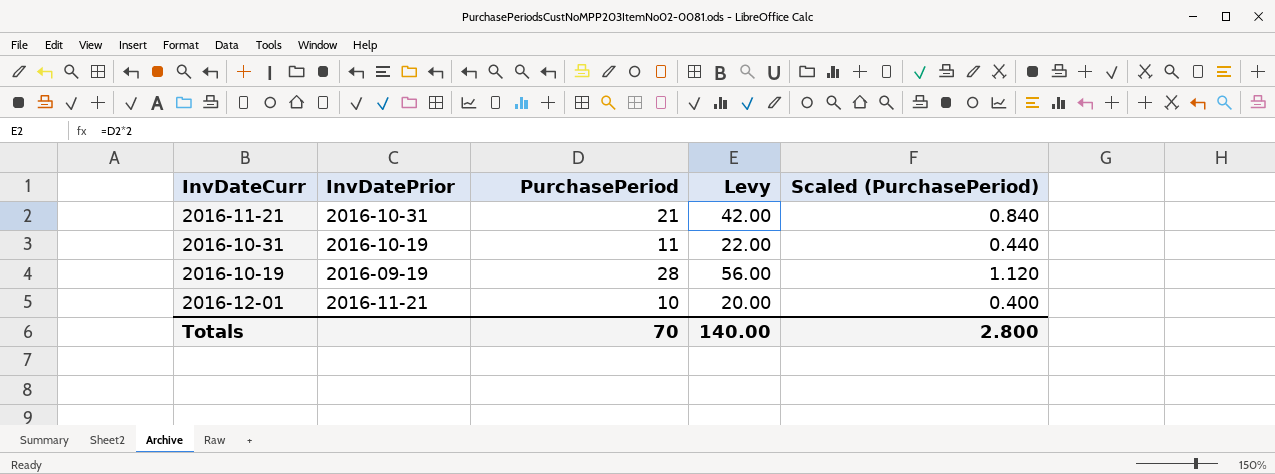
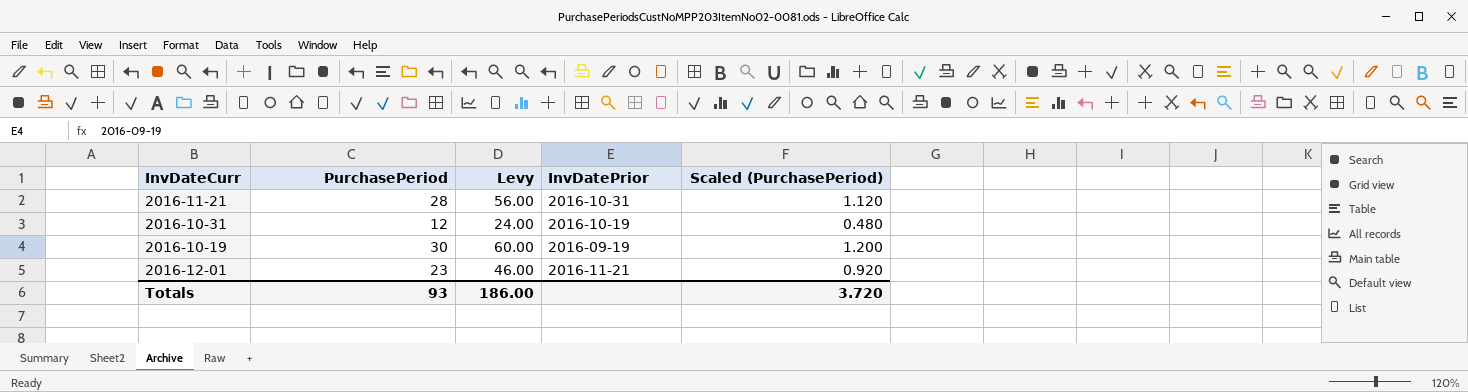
column InvDatePrior | position: 2 -> 4
2016-11-21 | PurchasePeriod: 21 -> 28
2016-11-21 | Levy: 42.00 -> 56.00
2016-11-21 | Scaled (PurchasePeriod): 0.840 -> 1.120
2016-10-31 | PurchasePeriod: 11 -> 12
2016-10-31 | Levy: 22.00 -> 24.00
2016-10-31 | Scaled (PurchasePeriod): 0.440 -> 0.480
2016-10-19 | PurchasePeriod: 28 -> 30
2016-10-19 | Levy: 56.00 -> 60.00
2016-10-19 | Scaled (PurchasePeriod): 1.120 -> 1.200
2016-12-01 | PurchasePeriod: 10 -> 23
2016-12-01 | Levy: 20.00 -> 46.00
2016-12-01 | Scaled (PurchasePeriod): 0.400 -> 0.920
Totals | PurchasePeriod: 70 -> 93
Totals | Levy: 140.00 -> 186.00
Totals | Scaled (PurchasePeriod): 2.800 -> 3.720

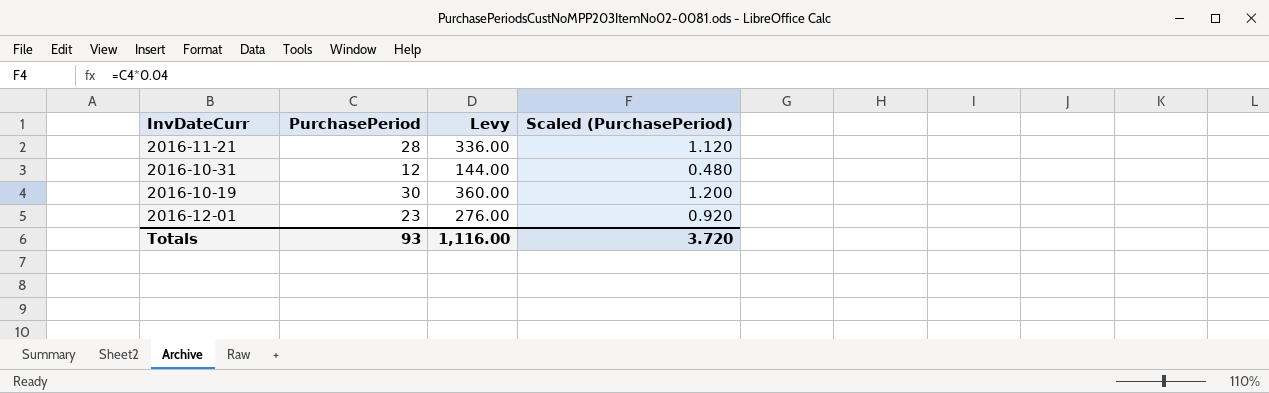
column InvDatePrior | position: 4 -> none
column Levy | formula: [PurchasePeriod] * 2 -> [PurchasePeriod] * 12
Totals | Levy: 186.00 -> 1,116.00

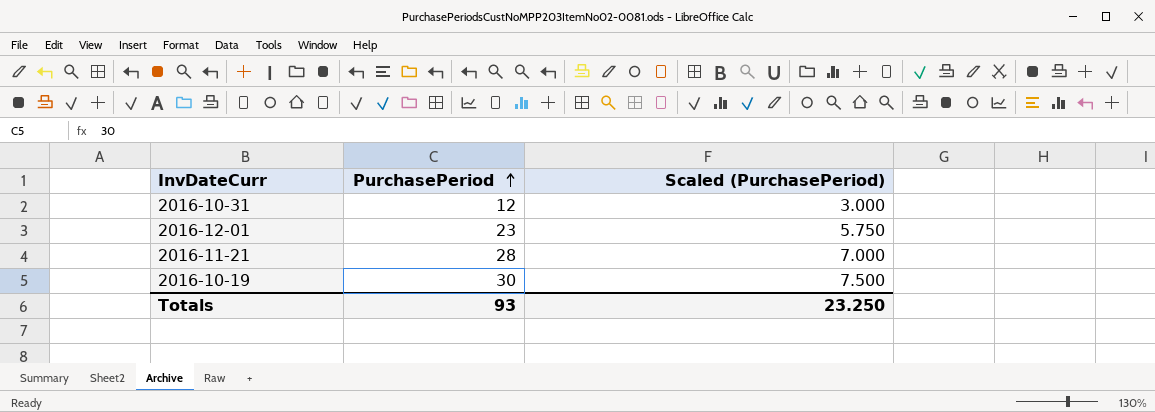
row order: none -> PurchasePeriod ascending
column Levy | formula: [PurchasePeriod] * 12 -> none
column Scaled (PurchasePeriod) | formula: [PurchasePeriod] * 0.04 -> [PurchasePeriod] * 0.25
Totals | Scaled (PurchasePeriod): 3.720 -> 23.250

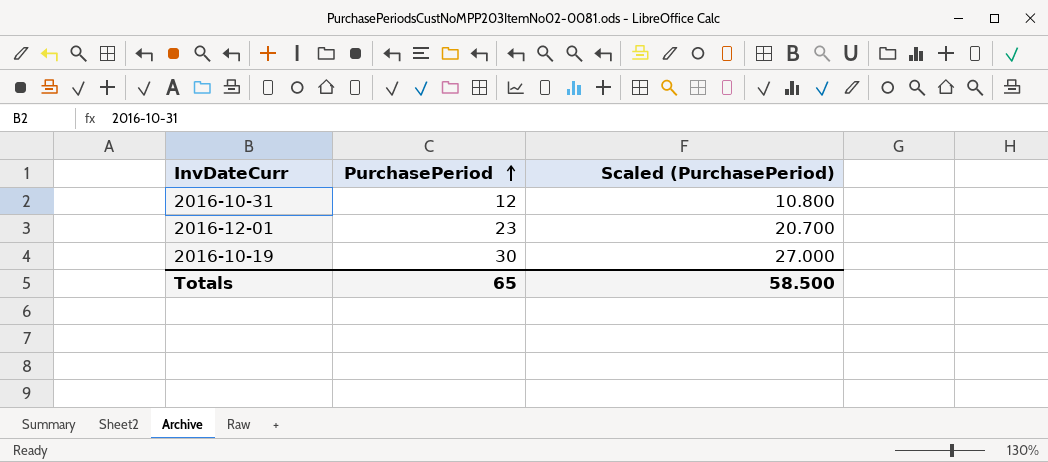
column Scaled (PurchasePeriod) | formula: [PurchasePeriod] * 0.25 -> [PurchasePeriod] * 0.9
row 2016-11-21: 28 | 7.000 -> none
Totals | PurchasePeriod: 93 -> 65
Totals | Scaled (PurchasePeriod): 23.250 -> 58.500

